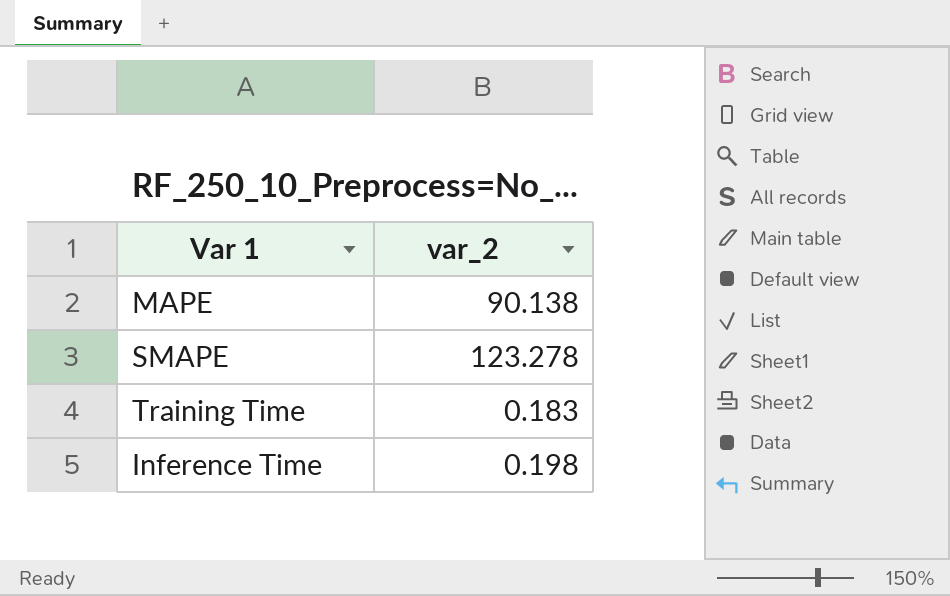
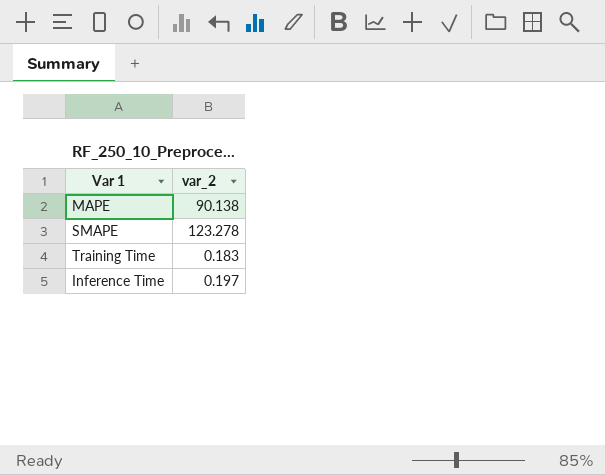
Inference Time | var_2: 0.198 -> 0.197

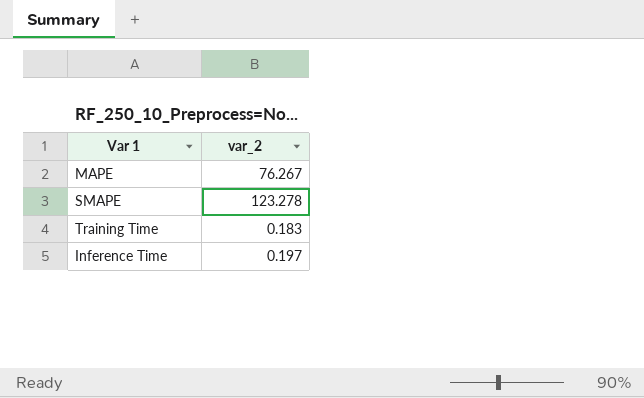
MAPE | var_2: 90.138 -> 76.267

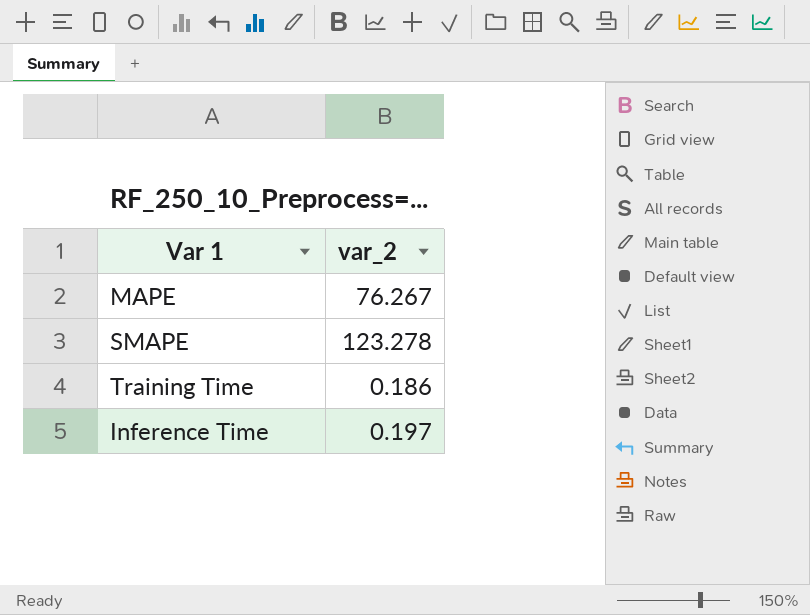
Training Time | var_2: 0.183 -> 0.186

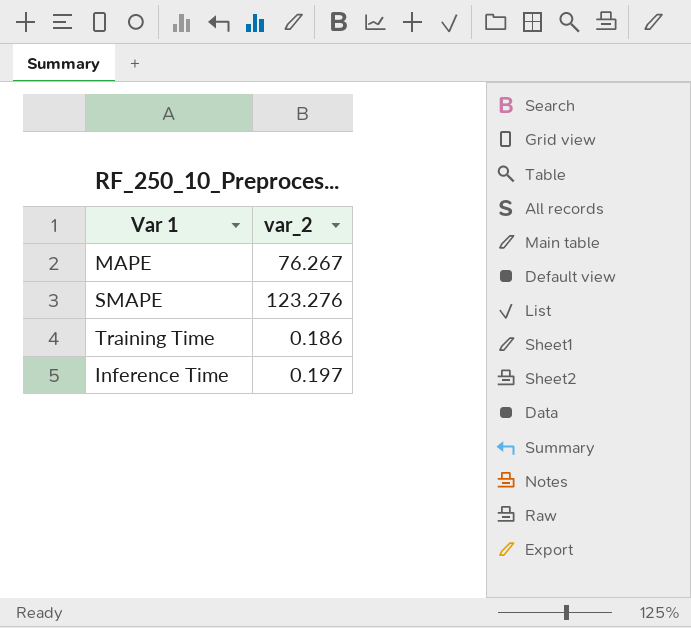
SMAPE | var_2: 123.278 -> 123.276

